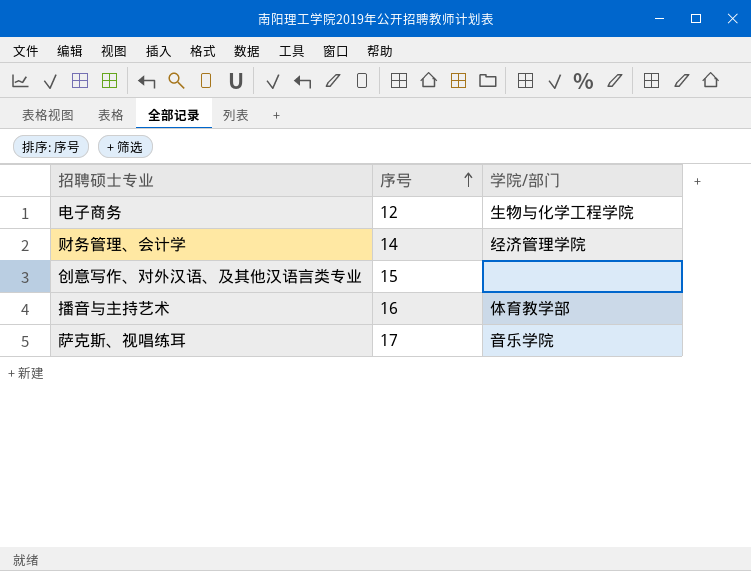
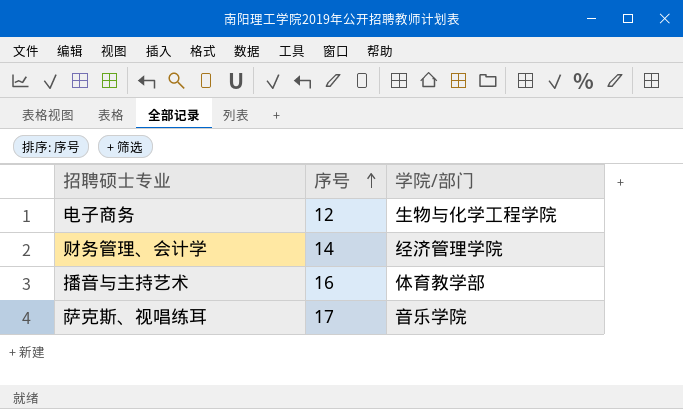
row 创意写作、对外汉语、及其他汉语言类专业: 15 | none -> none

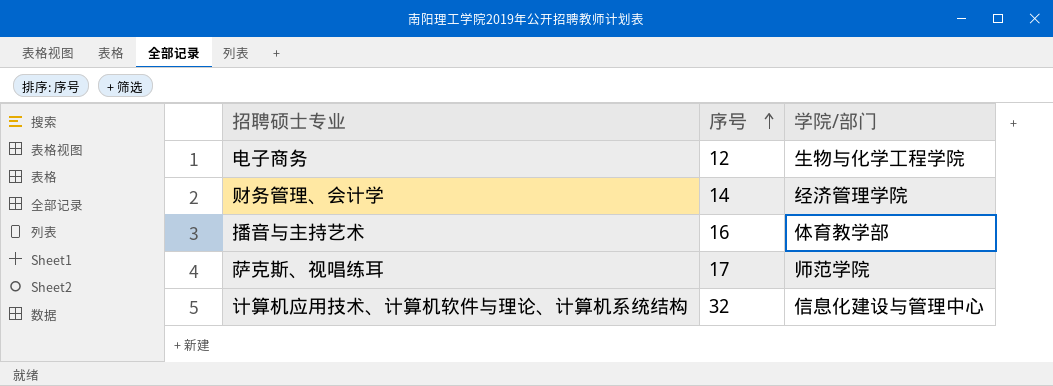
萨克斯、视唱练耳 | 学院/部门: 音乐学院 -> 师范学院
row 计算机应用技术、计算机软件与理论、计算机系统结构: none -> 32 | 信息化建设与管理中心

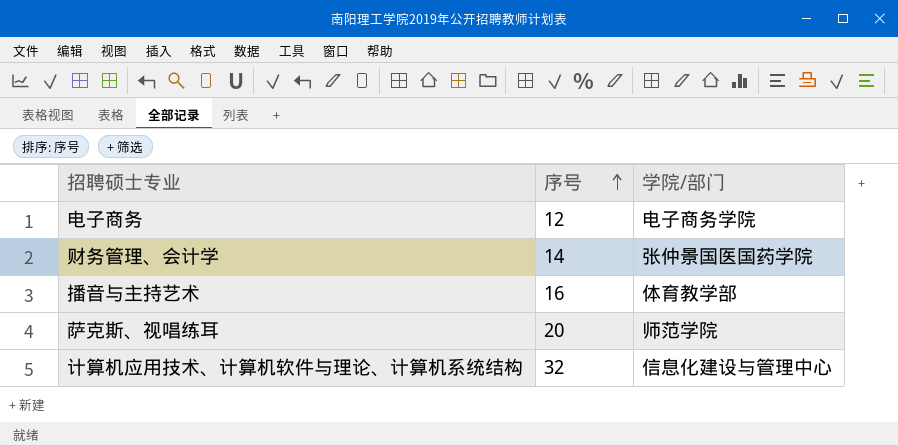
电子商务 | 学院/部门: 生物与化学工程学院 -> 电子商务学院
财务管理、会计学 | 学院/部门: 经济管理学院 -> 张仲景国医国药学院
萨克斯、视唱练耳 | 序号: 17 -> 20

